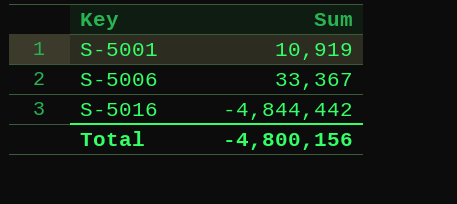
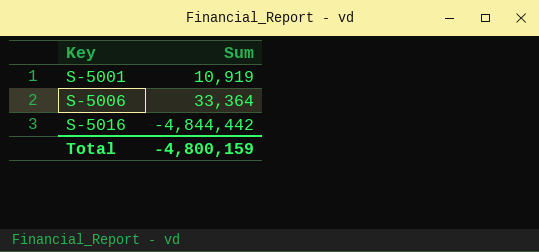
S-5006 | Sum: 33,367 -> 33,364
Total | Sum: -4,800,156 -> -4,800,159

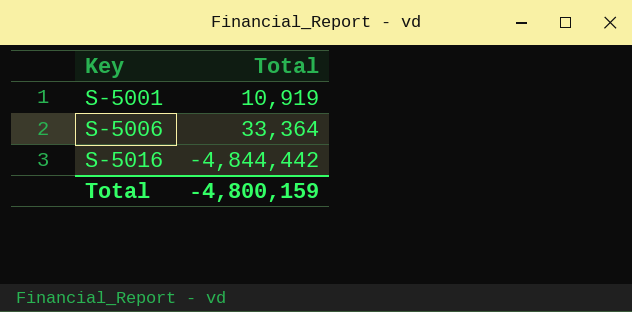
column name: Sum -> Total

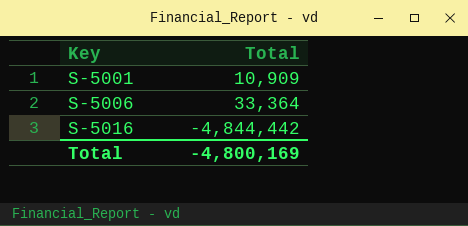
S-5001 | Total: 10,919 -> 10,909
Total | Total: -4,800,159 -> -4,800,169

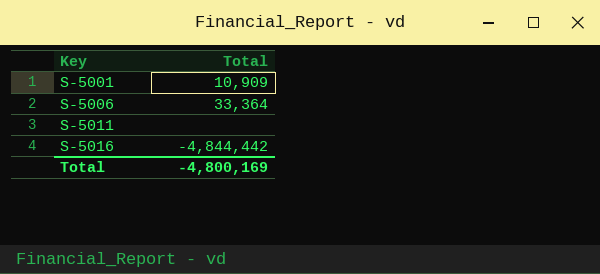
row S-5011: none -> none

